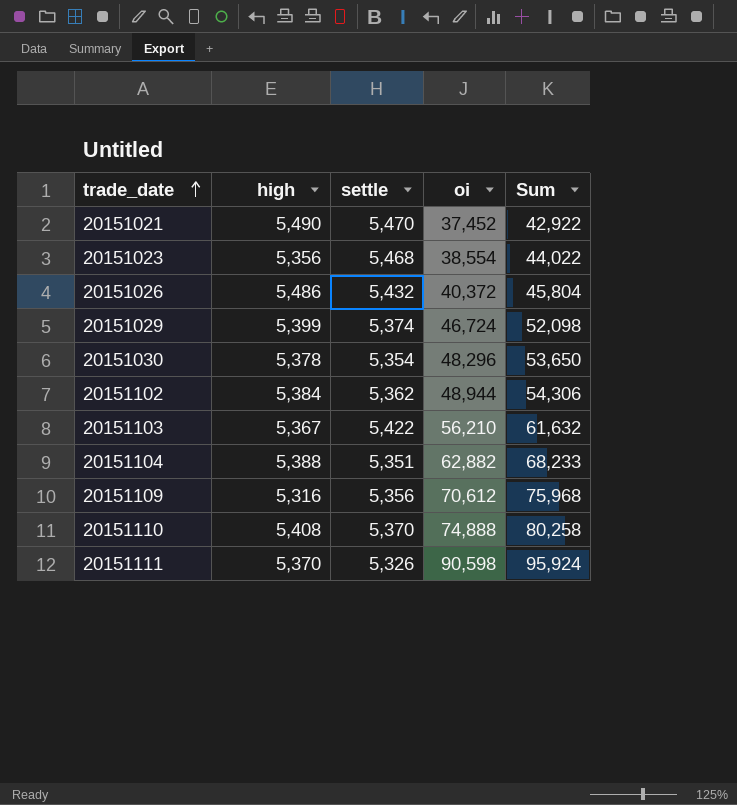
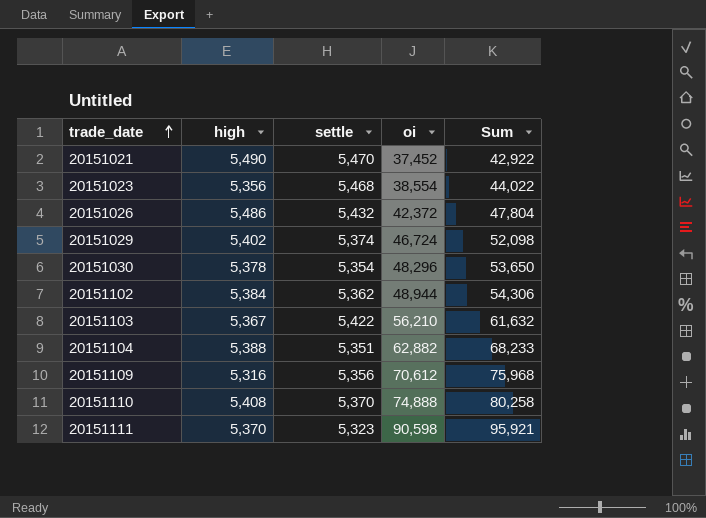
20151026 | oi: 40,372 -> 42,372
20151026 | Sum: 45,804 -> 47,804
20151029 | high: 5,399 -> 5,402
20151111 | settle: 5,326 -> 5,323
20151111 | Sum: 95,924 -> 95,921

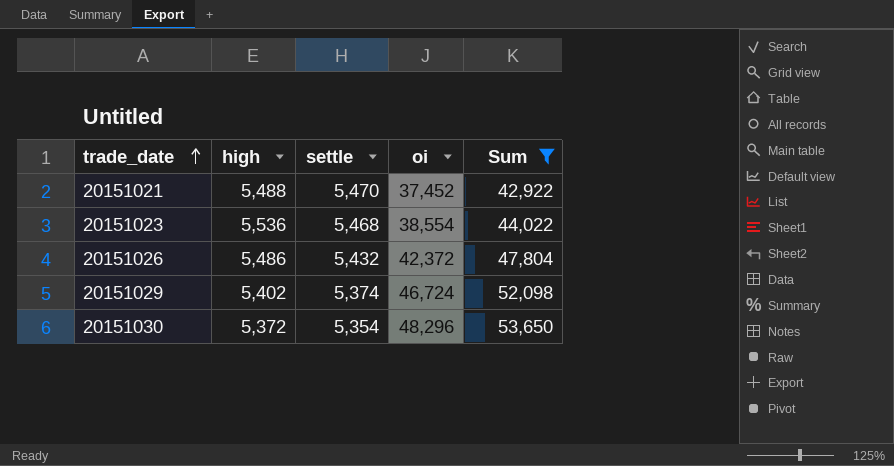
filter: none -> Sum <= 53,650
20151021 | high: 5,490 -> 5,488
20151023 | high: 5,356 -> 5,536
20151030 | high: 5,378 -> 5,372

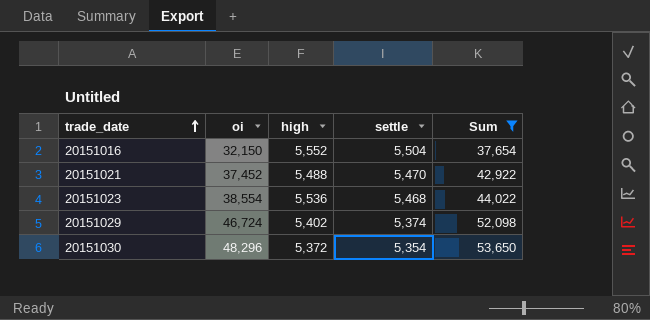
column oi | position: 4 -> 2
row 20151026: 5,486 | 5,432 | 42,372 | 47,804 -> none
row 20151016: none -> 32,150 | 5,552 | 5,504 | 37,654

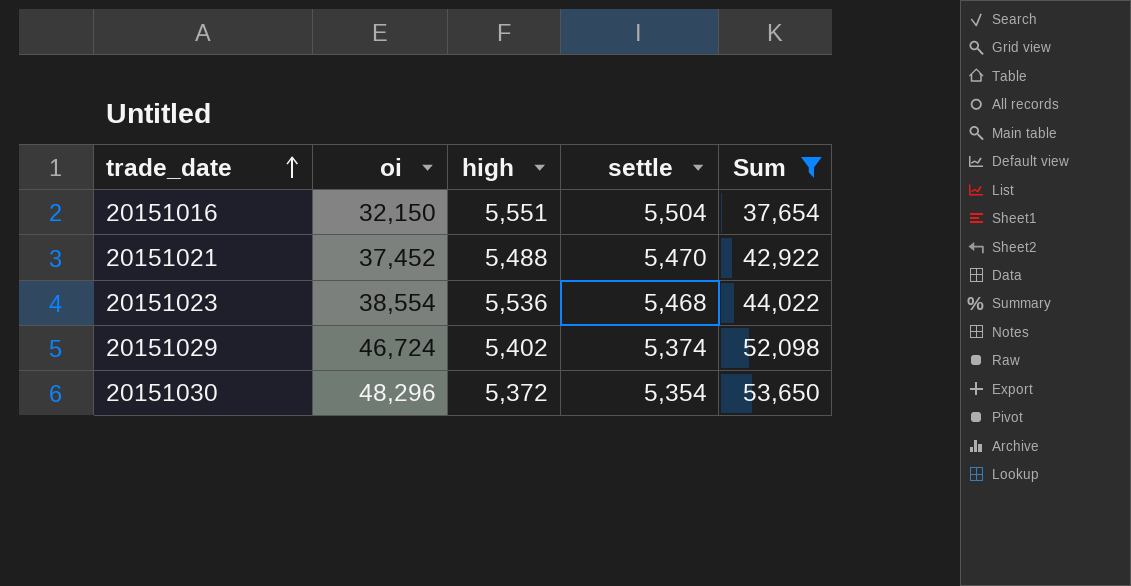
20151016 | high: 5,552 -> 5,551

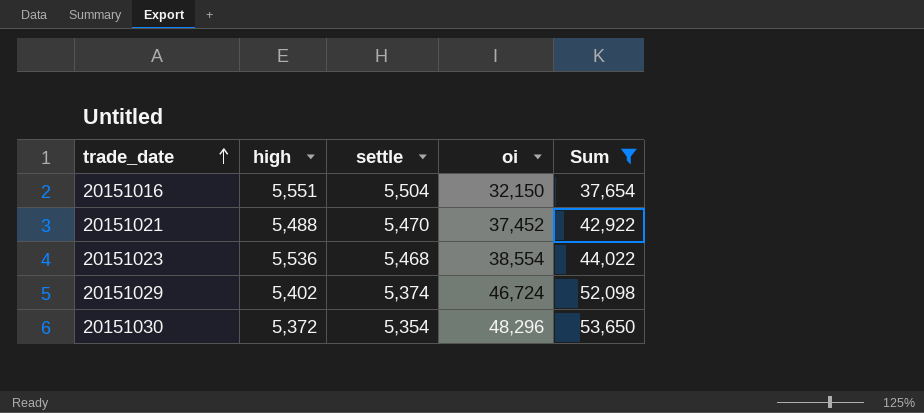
column oi | position: 2 -> 4

